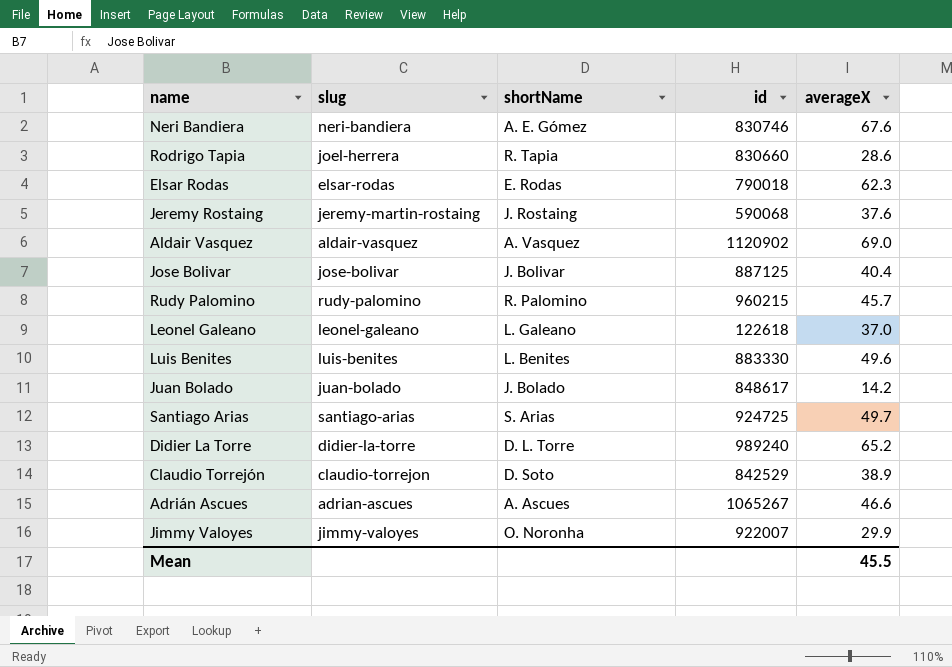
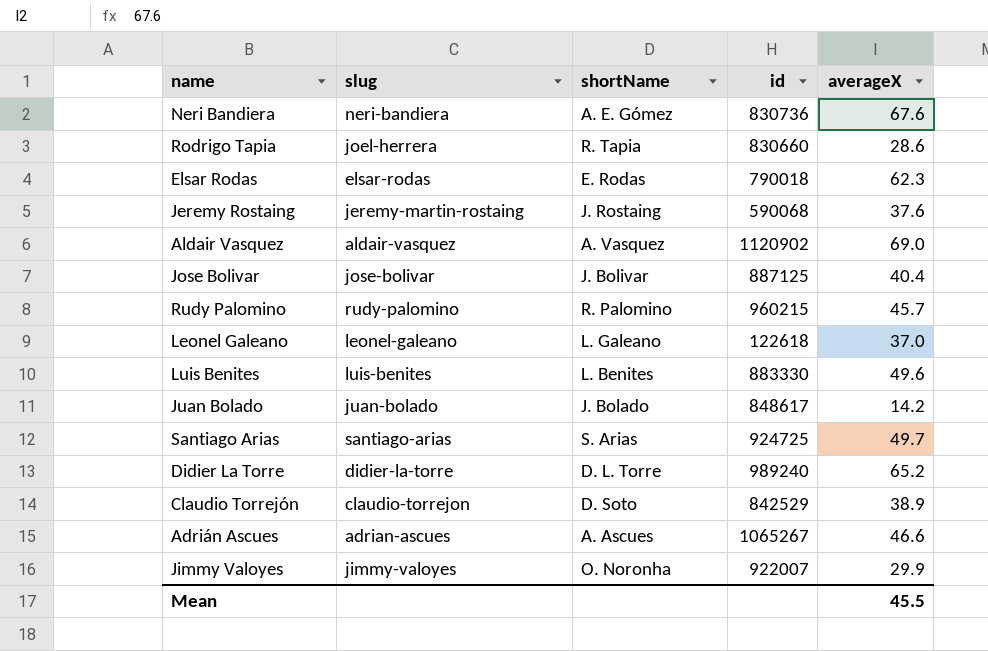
Neri Bandiera | id: 830746 -> 830736

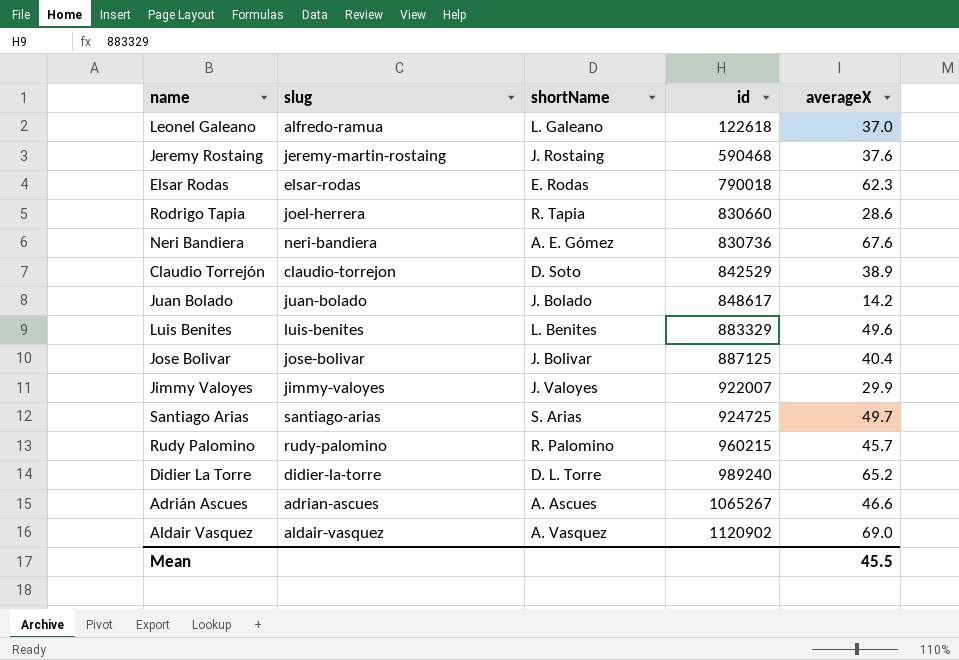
row order: none -> id ascending
Leonel Galeano | slug: leonel-galeano -> alfredo-ramua
Jeremy Rostaing | id: 590068 -> 590468
Luis Benites | id: 883330 -> 883329
Jimmy Valoyes | shortName: O. Noronha -> J. Valoyes

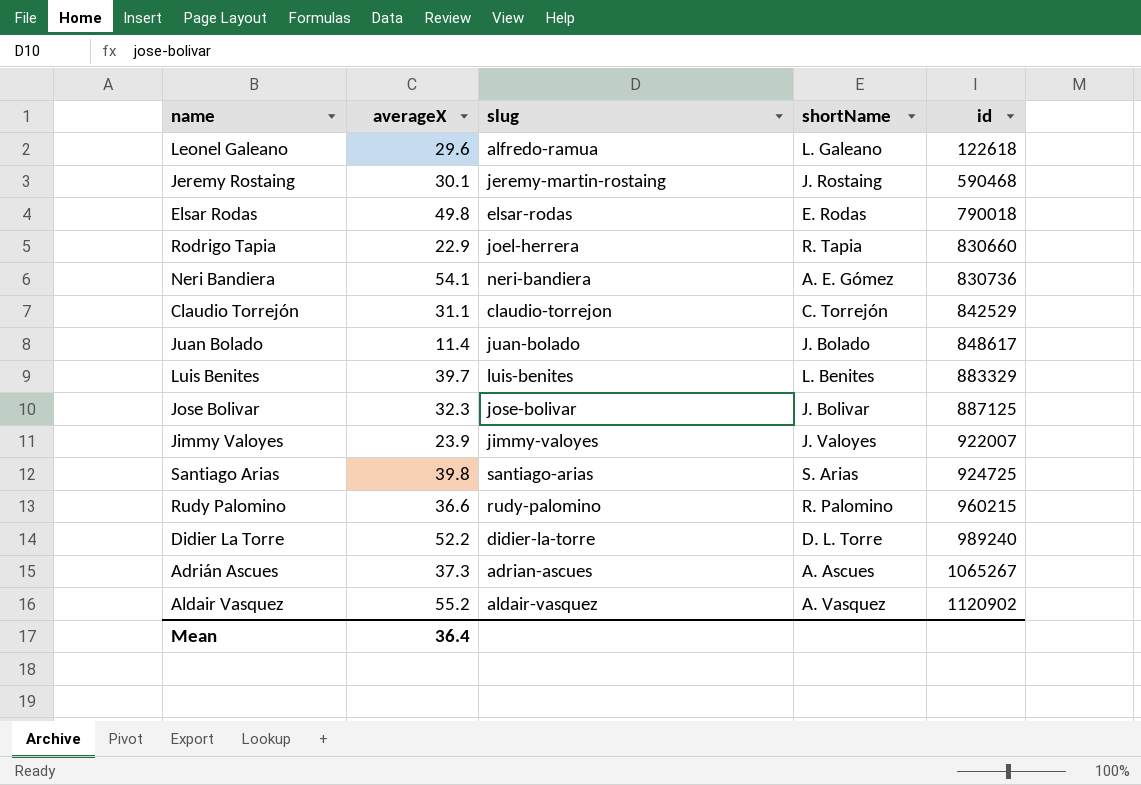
column averageX | position: 5 -> 2
Leonel Galeano | averageX: 37.0 -> 29.6
Jeremy Rostaing | averageX: 37.6 -> 30.1
Elsar Rodas | averageX: 62.3 -> 49.8
Rodrigo Tapia | averageX: 28.6 -> 22.9
Neri Bandiera | averageX: 67.6 -> 54.1
Claudio Torrejón | averageX: 38.9 -> 31.1
Claudio Torrejón | shortName: D. Soto -> C. Torrejón
Juan Bolado | averageX: 14.2 -> 11.4
Luis Benites | averageX: 49.6 -> 39.7
Jose Bolivar | averageX: 40.4 -> 32.3
Jimmy Valoyes | averageX: 29.9 -> 23.9
Santiago Arias | averageX: 49.7 -> 39.8
Rudy Palomino | averageX: 45.7 -> 36.6
Didier La Torre | averageX: 65.2 -> 52.2
Adrián Ascues | averageX: 46.6 -> 37.3
Aldair Vasquez | averageX: 69.0 -> 55.2
Mean | averageX: 45.5 -> 36.4

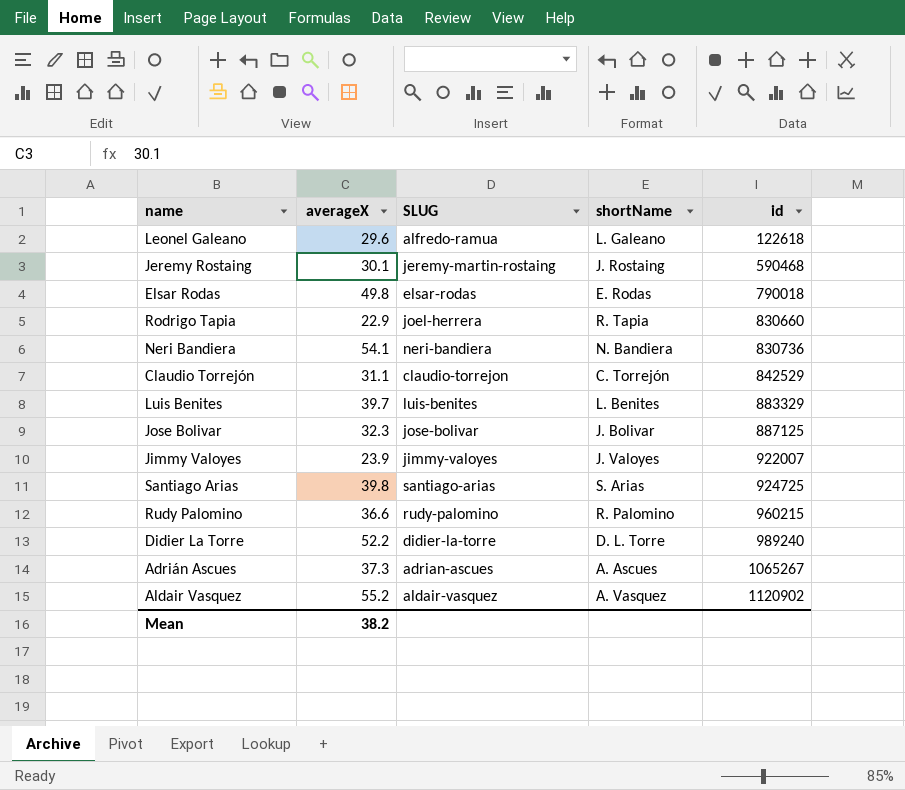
column name: slug -> SLUG
row Juan Bolado: 11.4 | juan-bolado | J. Bolado | 848617 -> none
Neri Bandiera | shortName: A. E. Gómez -> N. Bandiera
Mean | averageX: 36.4 -> 38.2

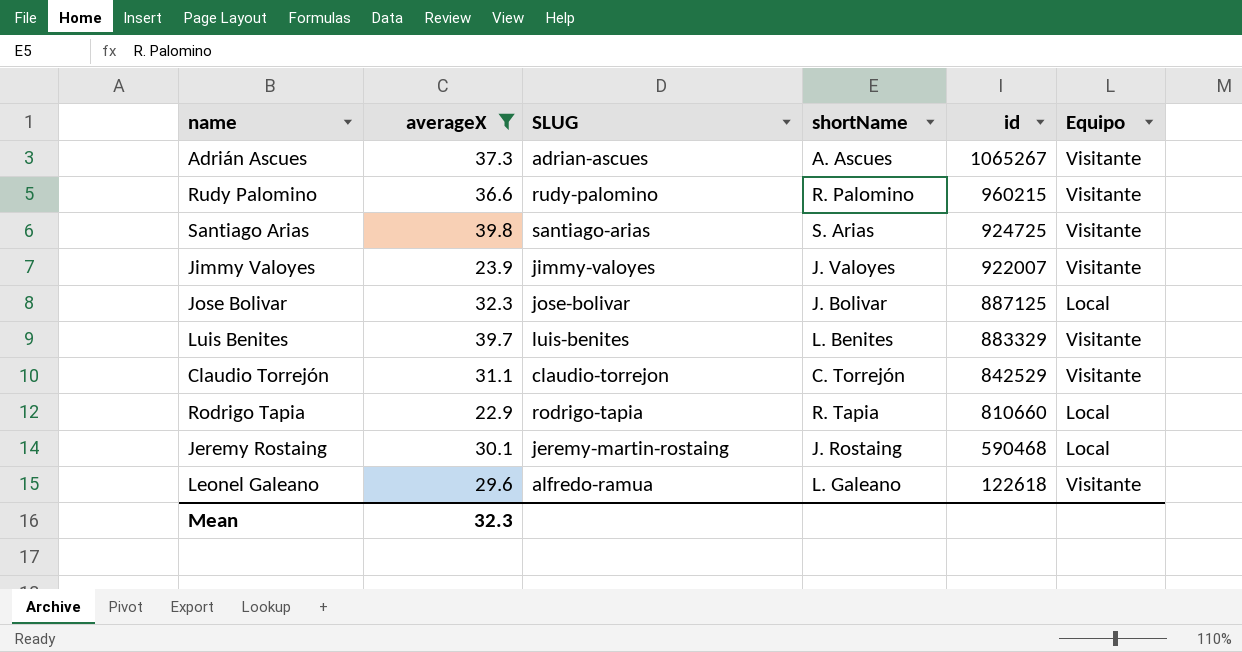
filter: none -> averageX <= 39.8
row order: id ascending -> id descending
column Equipo | position: none -> 6
Rodrigo Tapia | SLUG: joel-herrera -> rodrigo-tapia
Rodrigo Tapia | id: 830660 -> 810660
Mean | averageX: 38.2 -> 32.3

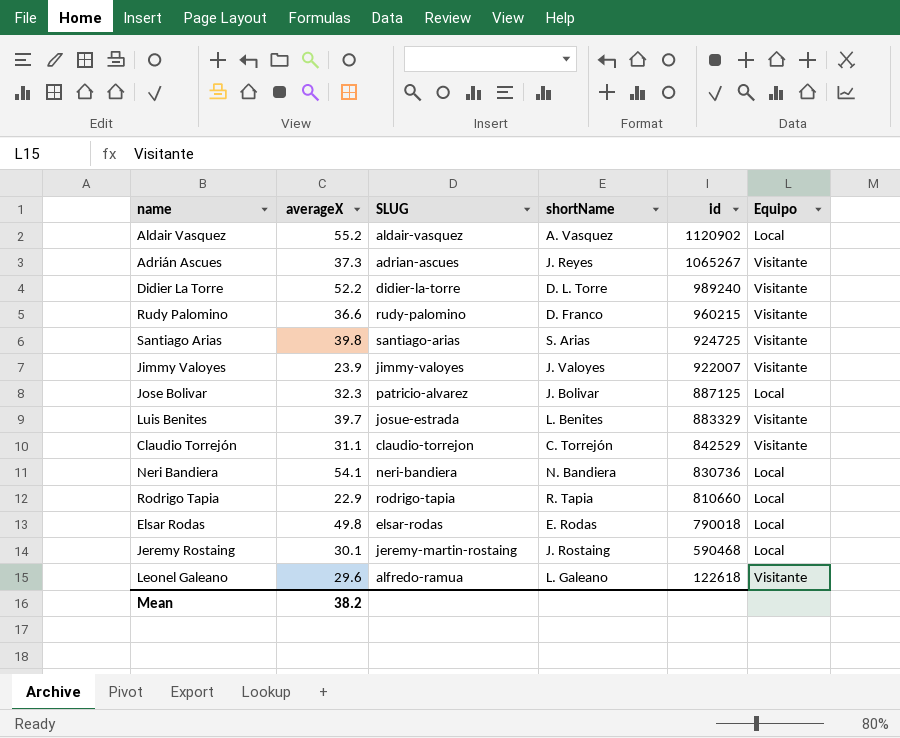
filter: averageX <= 39.8 -> none
Adrián Ascues | shortName: A. Ascues -> J. Reyes
Rudy Palomino | shortName: R. Palomino -> D. Franco
Jose Bolivar | SLUG: jose-bolivar -> patricio-alvarez
Luis Benites | SLUG: luis-benites -> josue-estrada
Mean | averageX: 32.3 -> 38.2

